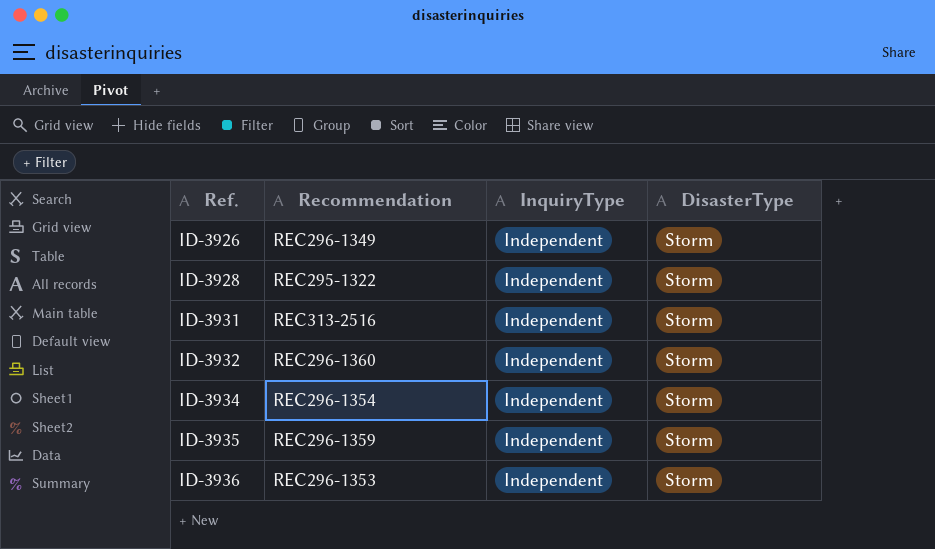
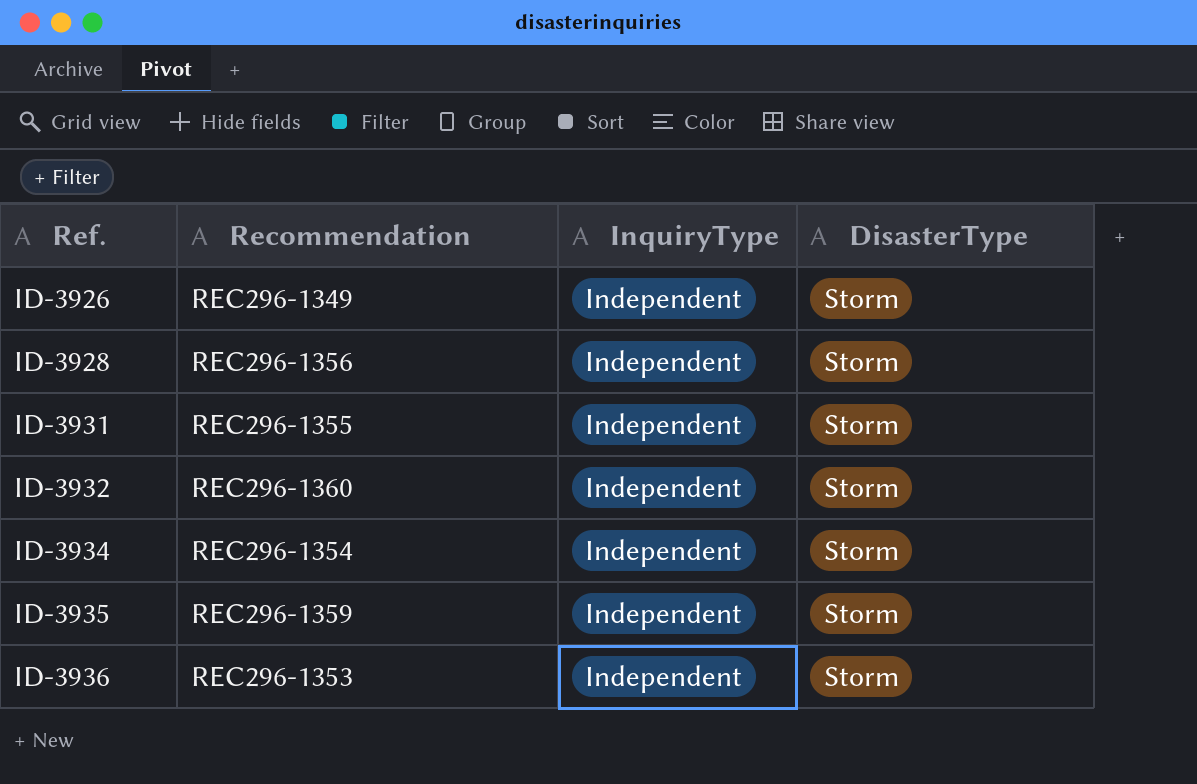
ID-3928 | Recommendation: REC295-1322 -> REC296-1356
ID-3931 | Recommendation: REC313-2516 -> REC296-1355

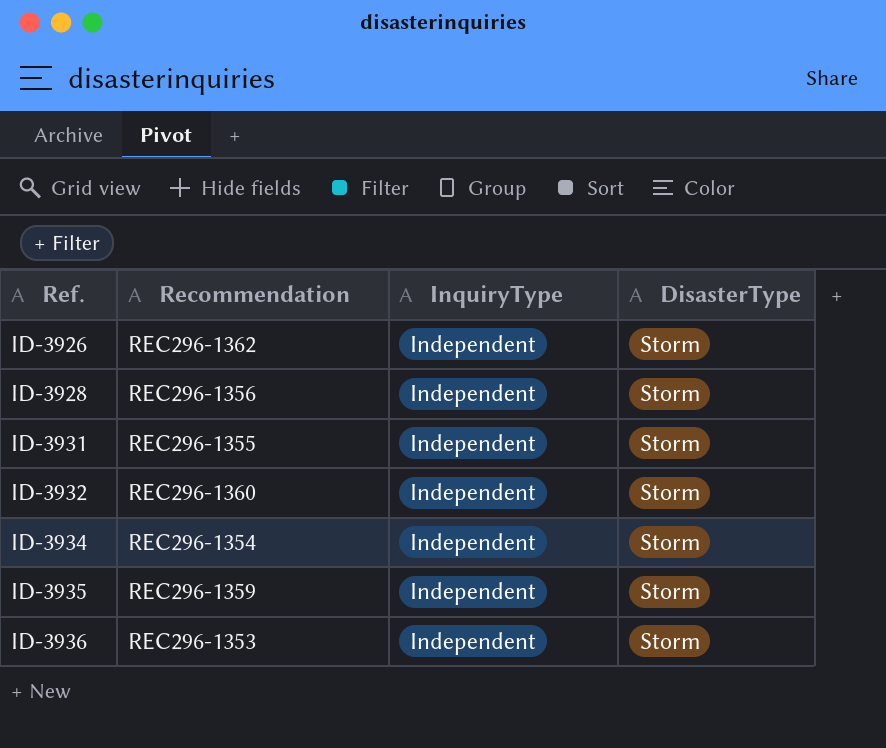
ID-3926 | Recommendation: REC296-1349 -> REC296-1362

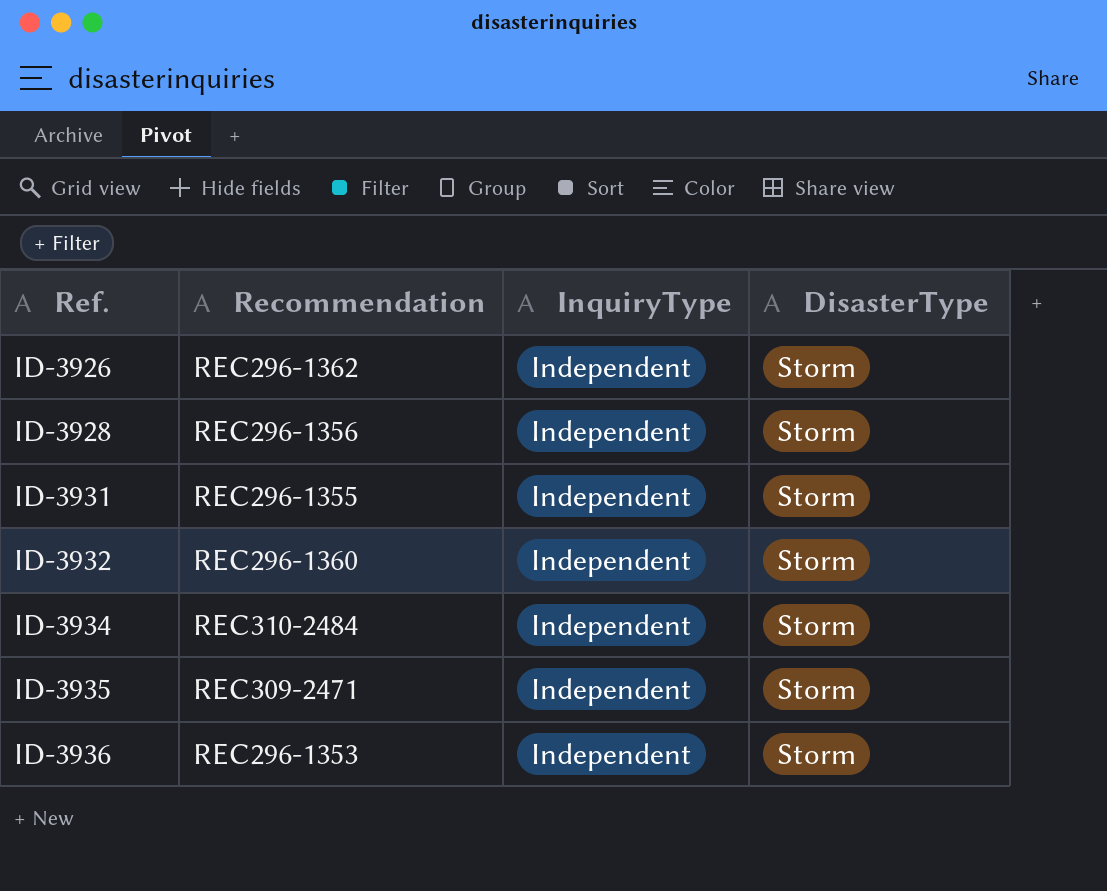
ID-3934 | Recommendation: REC296-1354 -> REC310-2484
ID-3935 | Recommendation: REC296-1359 -> REC309-2471

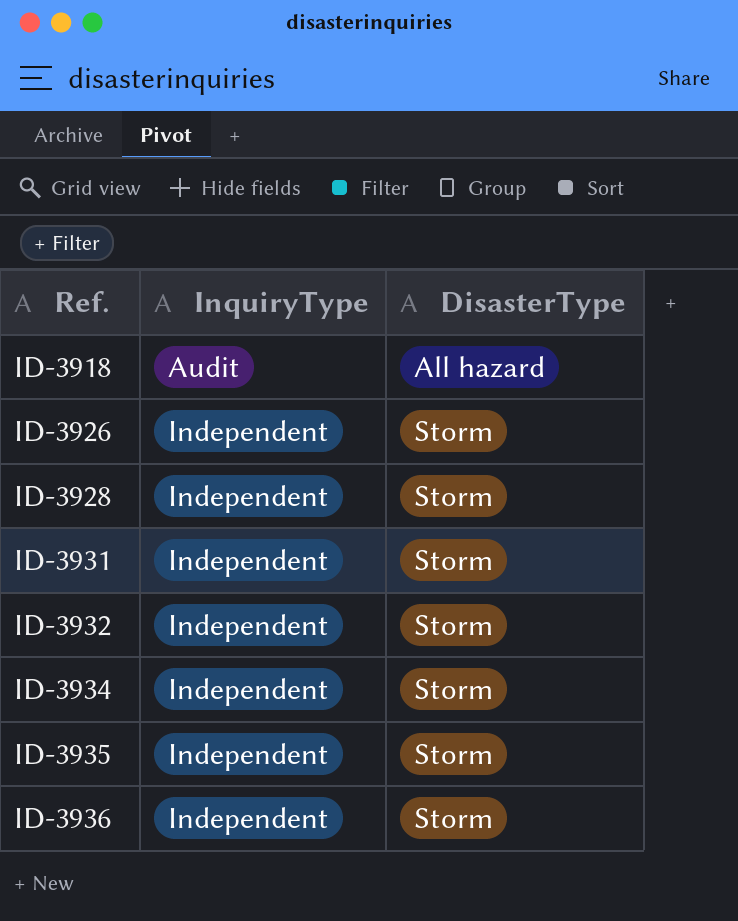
column Recommendation | position: 2 -> none
row ID-3918: none -> Audit | All hazard

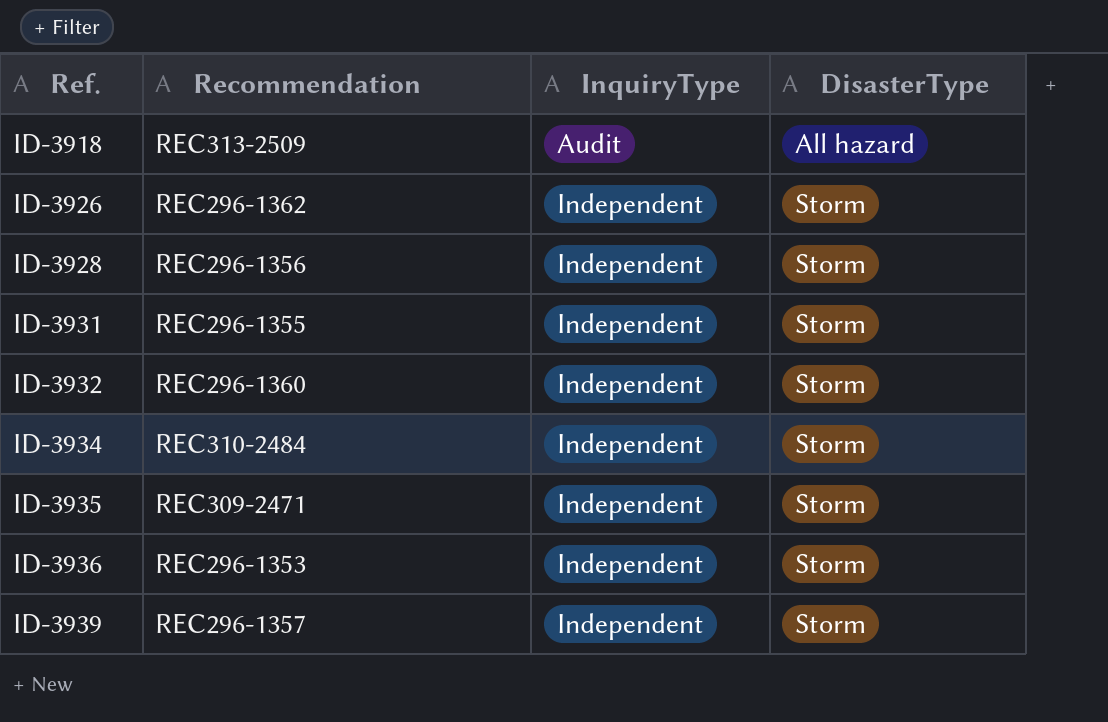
column Recommendation | position: none -> 2
row ID-3939: none -> REC296-1357 | Independent | Storm

